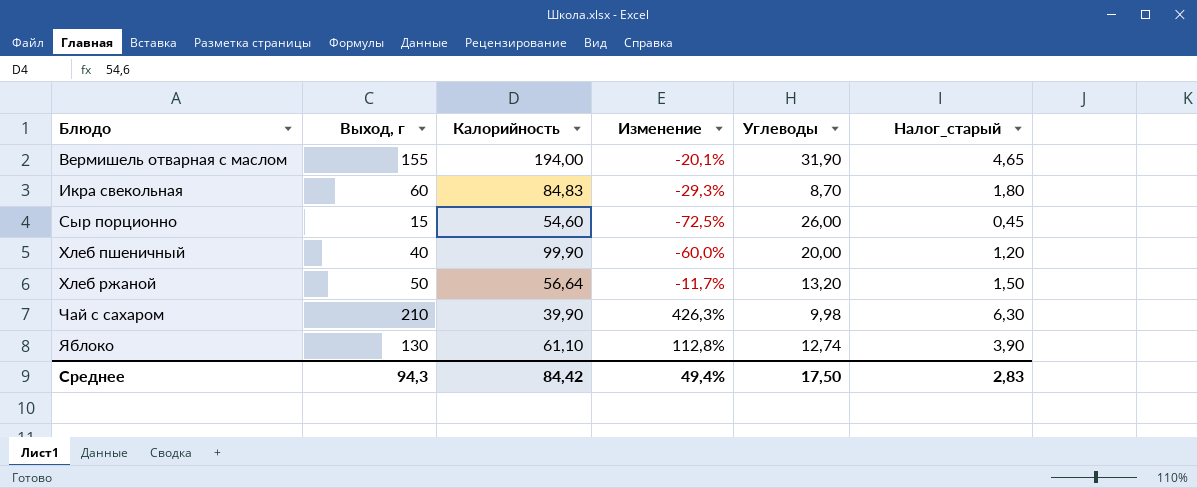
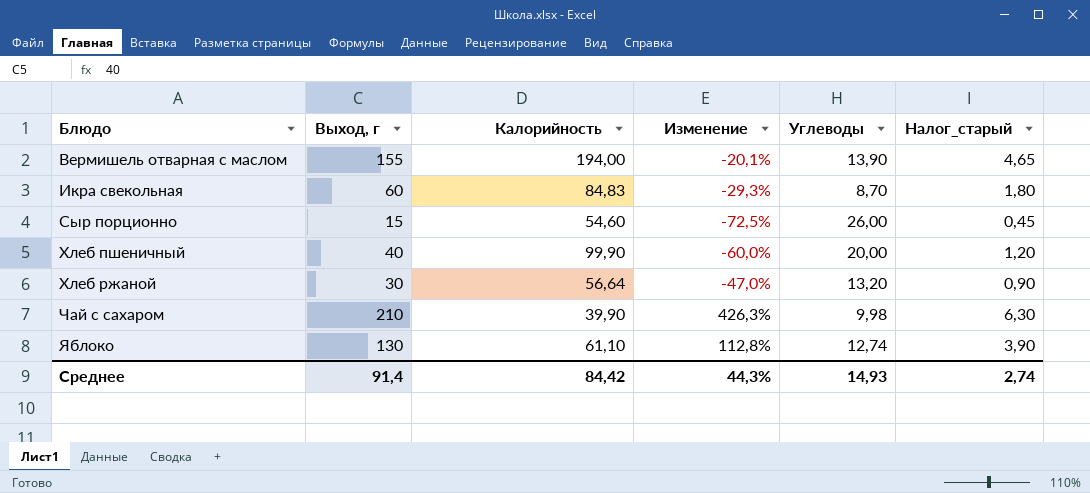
Вермишель отварная с маслом | Углеводы: 31,90 -> 13,90
Хлеб ржаной | Выход, г: 50 -> 30
Хлеб ржаной | Изменение: -11,7% -> -47,0%
Хлеб ржаной | Налог_старый: 1,50 -> 0,90
Среднее | Выход, г: 94,3 -> 91,4
Среднее | Изменение: 49,4% -> 44,3%
Среднее | Углеводы: 17,50 -> 14,93
Среднее | Налог_старый: 2,83 -> 2,74

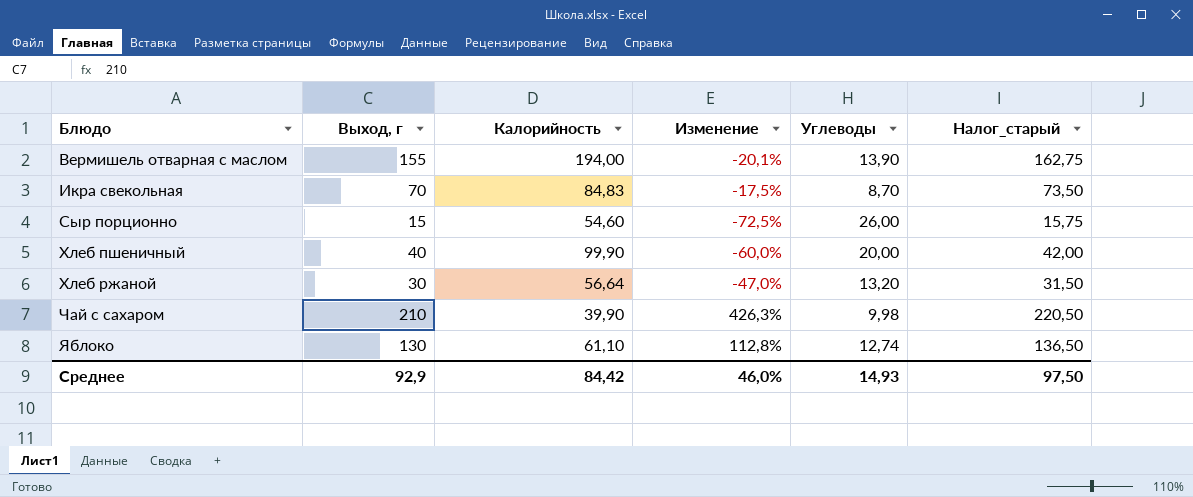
column Налог_старый | formula: [Выход, г] * 0,03 -> [Выход, г] * 1,05
Икра свекольная | Выход, г: 60 -> 70
Икра свекольная | Изменение: -29,3% -> -17,5%
Среднее | Выход, г: 91,4 -> 92,9
Среднее | Изменение: 44,3% -> 46,0%
Среднее | Налог_старый: 2,74 -> 97,50

